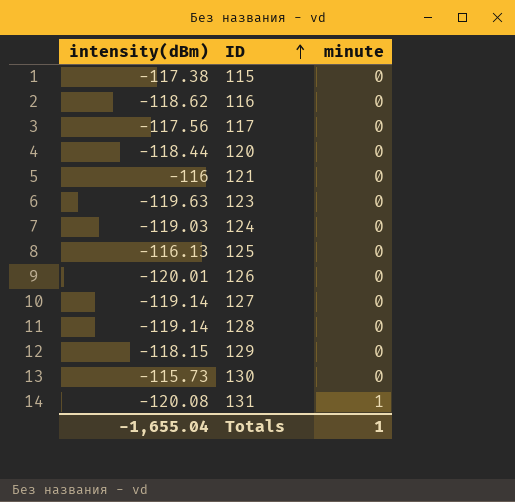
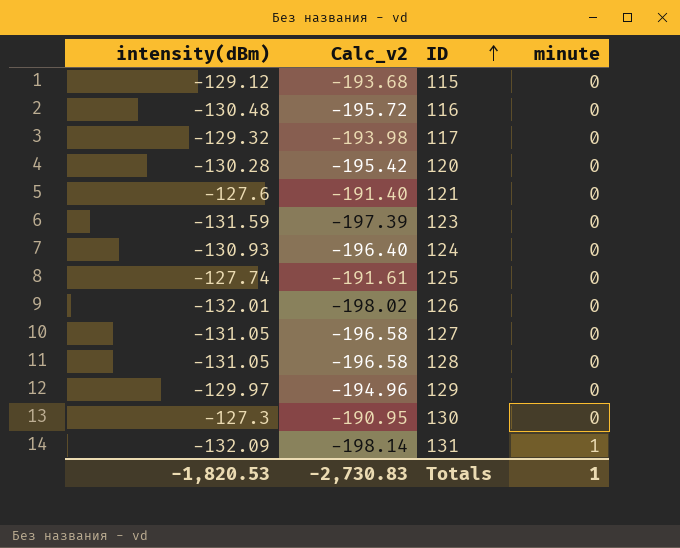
column Calc_v2 | formula: none -> [intensity(dBm)] * 1.5
115 | intensity(dBm): -117.38 -> -129.12
116 | intensity(dBm): -118.62 -> -130.48
117 | intensity(dBm): -117.56 -> -129.32
120 | intensity(dBm): -118.44 -> -130.28
121 | intensity(dBm): -116 -> -127.6
123 | intensity(dBm): -119.63 -> -131.59
124 | intensity(dBm): -119.03 -> -130.93
125 | intensity(dBm): -116.13 -> -127.74
126 | intensity(dBm): -120.01 -> -132.01
127 | intensity(dBm): -119.14 -> -131.05
128 | intensity(dBm): -119.14 -> -131.05
129 | intensity(dBm): -118.15 -> -129.97
130 | intensity(dBm): -115.73 -> -127.3
131 | intensity(dBm): -120.08 -> -132.09
Totals | intensity(dBm): -1,655.04 -> -1,820.53

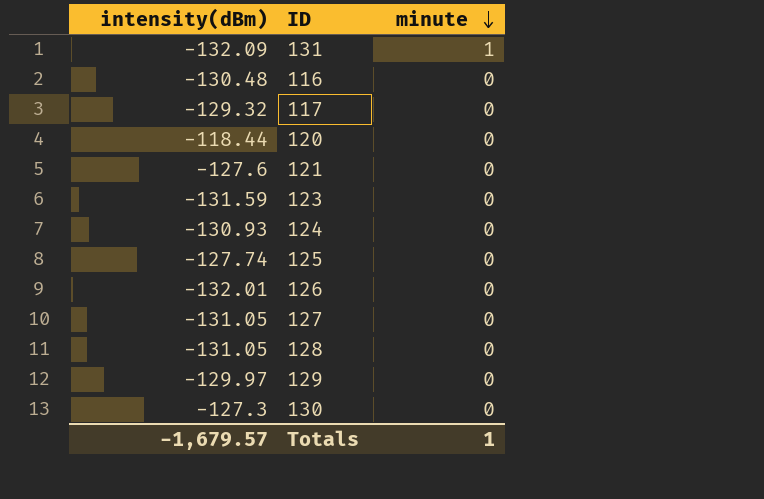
row order: ID ascending -> minute descending
column Calc_v2 | formula: [intensity(dBm)] * 1.5 -> none
row 115: -129.12 | -193.68 | 0 -> none
120 | intensity(dBm): -130.28 -> -118.44
Totals | intensity(dBm): -1,820.53 -> -1,679.57

